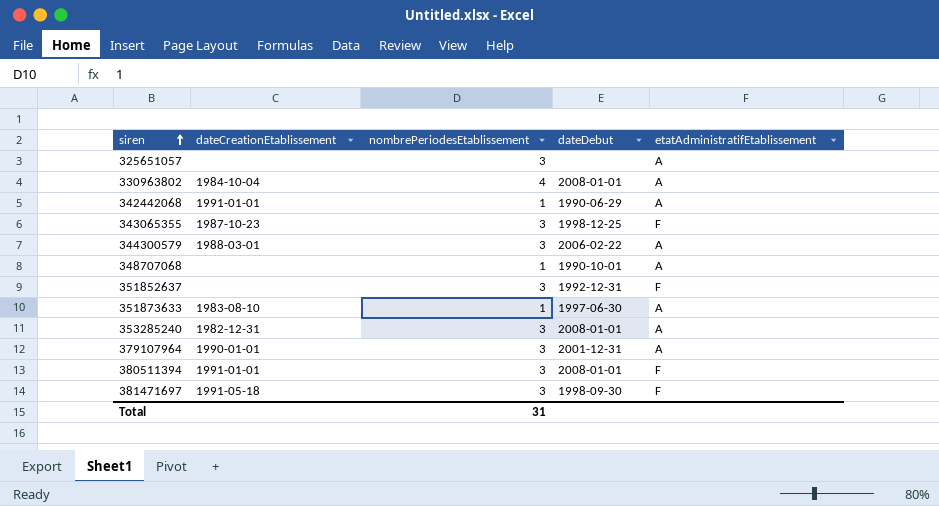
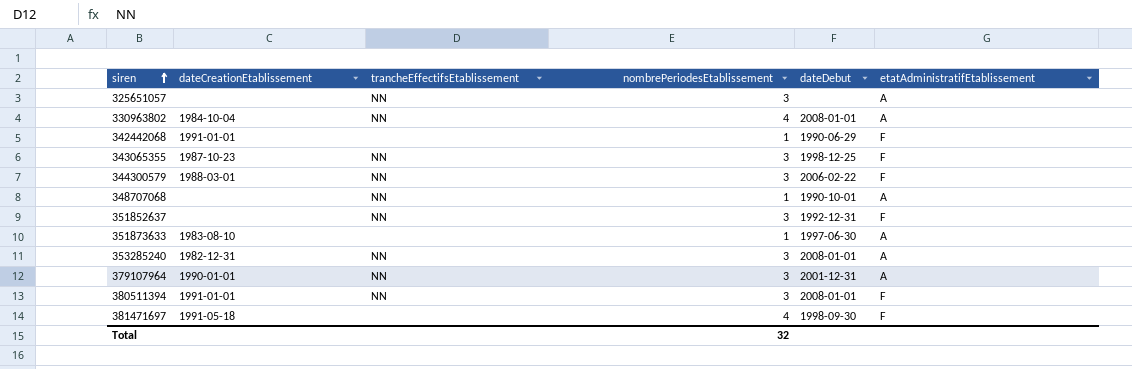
column trancheEffectifsEtablissement | position: none -> 3
342442068 | etatAdministratifEtablissement: A -> F
344300579 | etatAdministratifEtablissement: A -> F
381471697 | nombrePeriodesEtablissement: 3 -> 4
Total | nombrePeriodesEtablissement: 31 -> 32

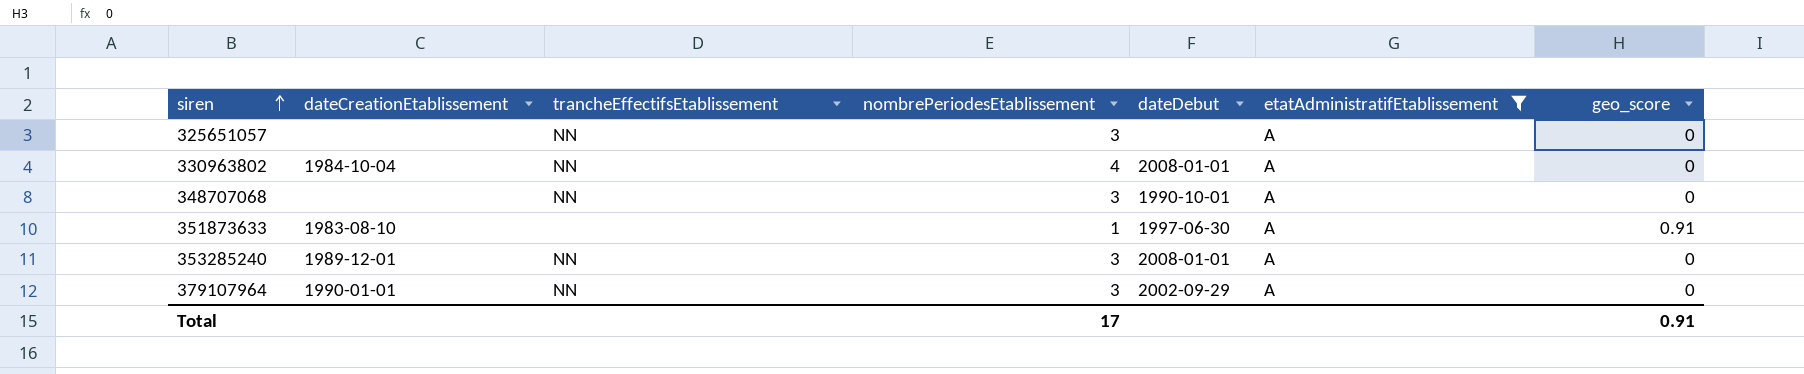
filter: none -> etatAdministratifEtablissement = A
column geo_score | position: none -> 7
348707068 | nombrePeriodesEtablissement: 1 -> 3
353285240 | dateCreationEtablissement: 1982-12-31 -> 1989-12-01
379107964 | dateDebut: 2001-12-31 -> 2002-09-29
Total | nombrePeriodesEtablissement: 32 -> 17

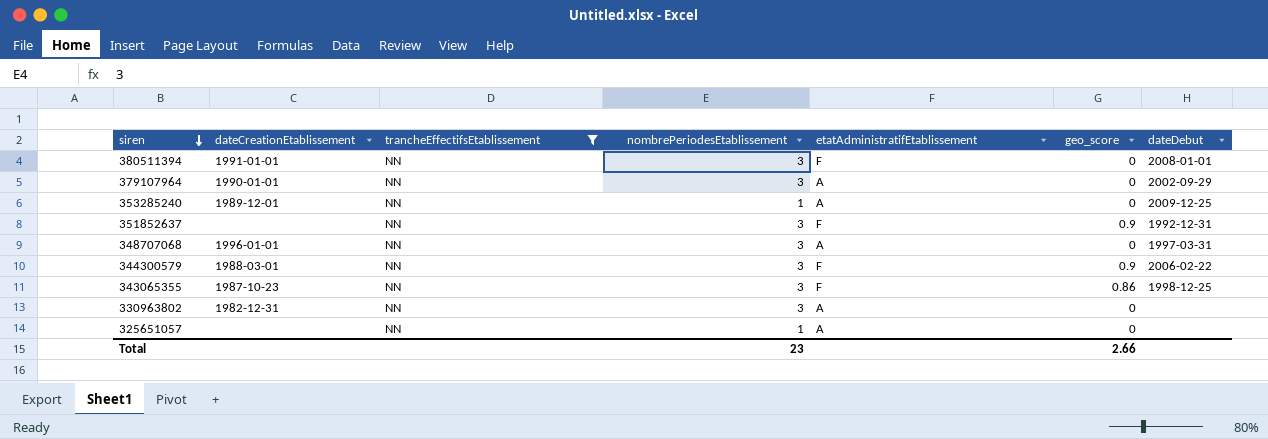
filter: etatAdministratifEtablissement = A -> trancheEffectifsEtablissement = NN
row order: siren ascending -> siren descending
column dateDebut | position: 5 -> 7
353285240 | nombrePeriodesEtablissement: 3 -> 1
353285240 | dateDebut: 2008-01-01 -> 2009-12-25
348707068 | dateCreationEtablissement: none -> 1996-01-01
348707068 | dateDebut: 1990-10-01 -> 1997-03-31
330963802 | dateCreationEtablissement: 1984-10-04 -> 1982-12-31
330963802 | nombrePeriodesEtablissement: 4 -> 3
330963802 | dateDebut: 2008-01-01 -> none
325651057 | nombrePeriodesEtablissement: 3 -> 1
Total | nombrePeriodesEtablissement: 17 -> 23
Total | geo_score: 0.91 -> 2.66

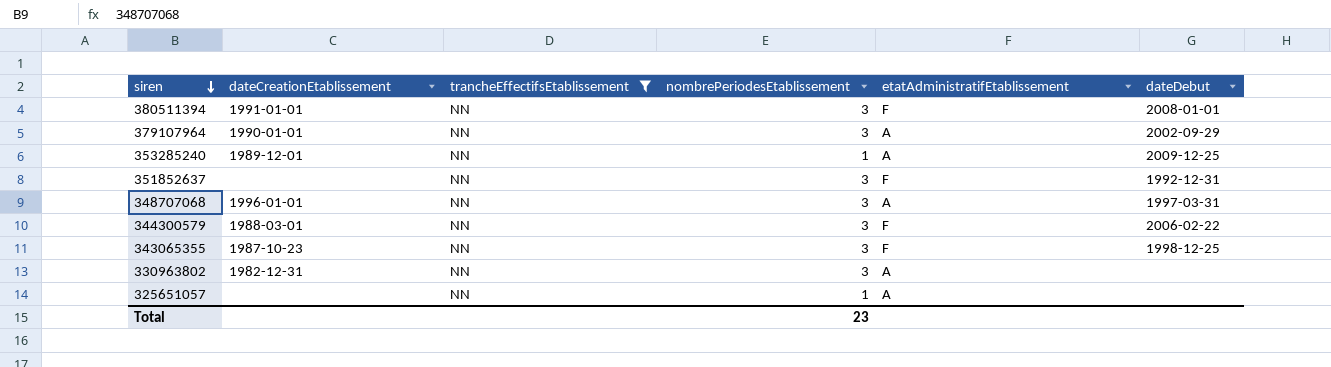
column geo_score | position: 6 -> none

